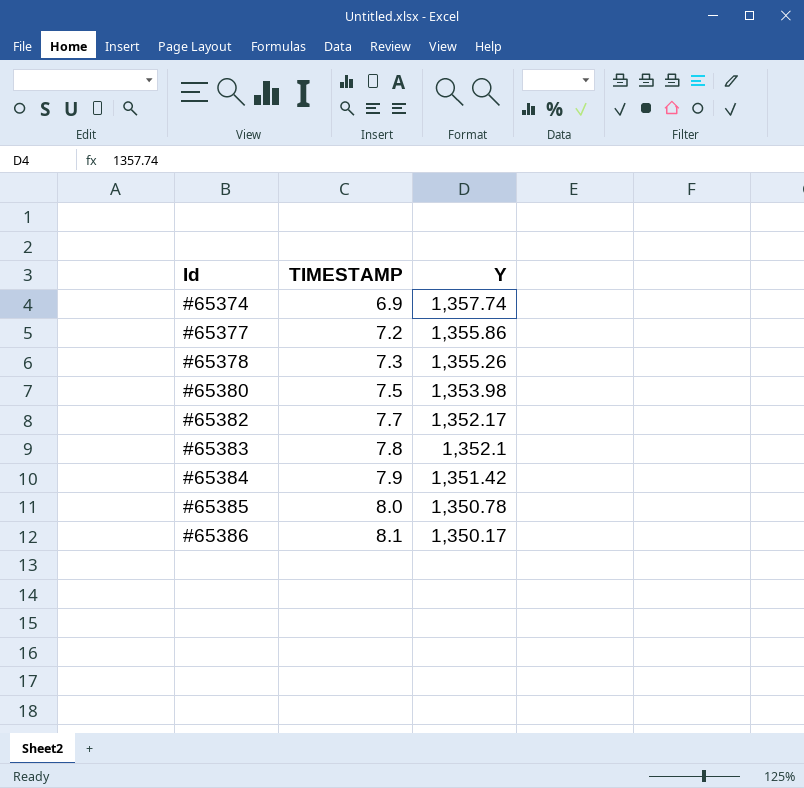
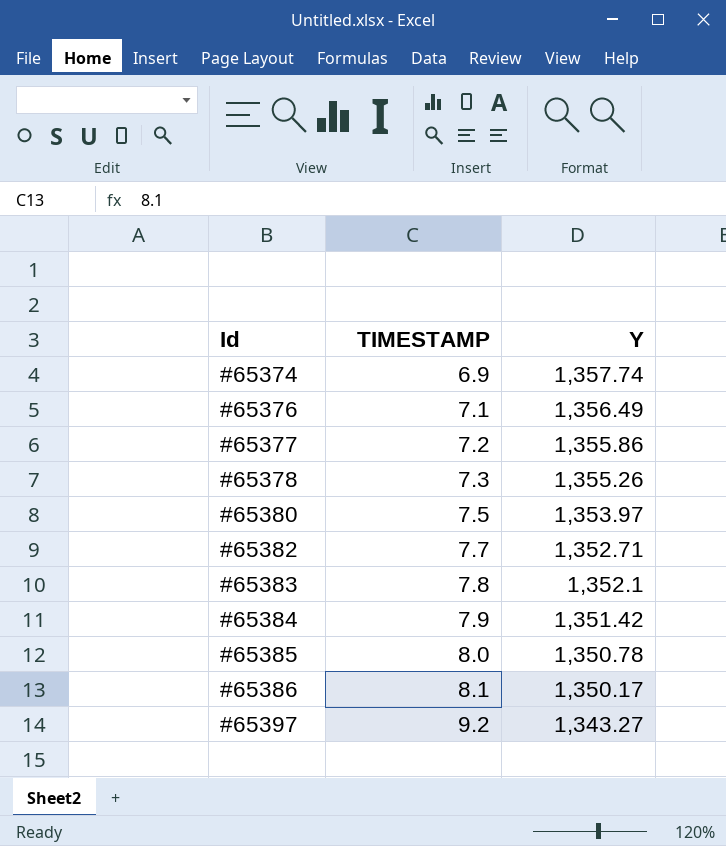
row #65376: none -> 7.1 | 1,356.49
#65380 | Y: 1,353.98 -> 1,353.97
#65382 | Y: 1,352.17 -> 1,352.71
row #65397: none -> 9.2 | 1,343.27

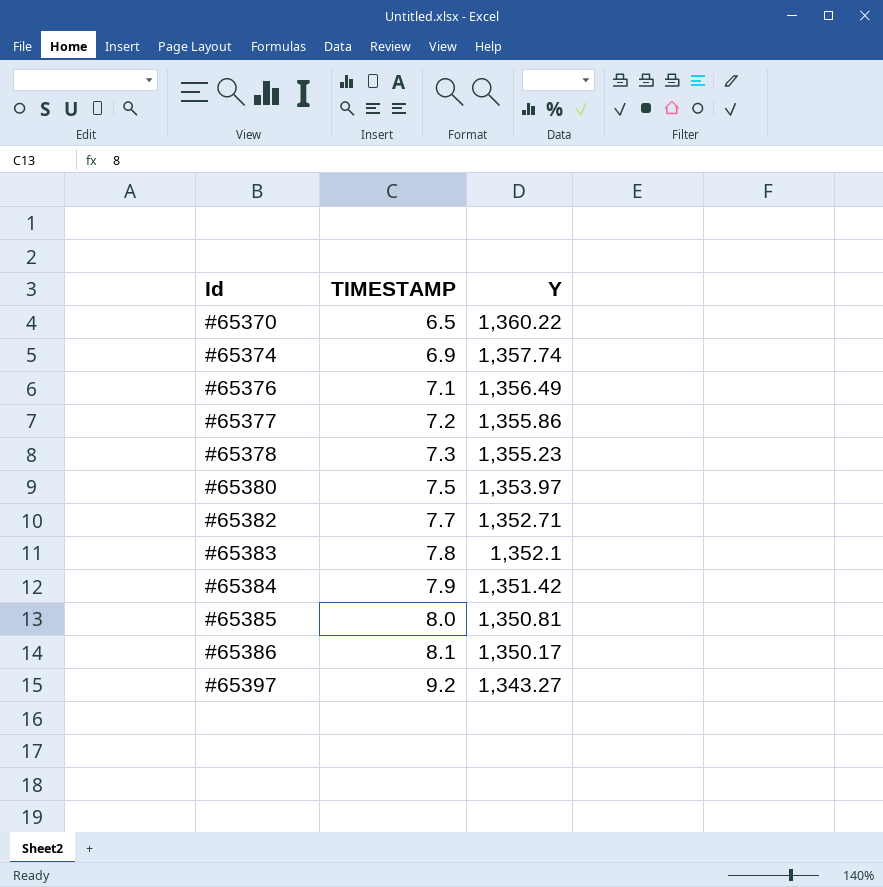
row #65370: none -> 6.5 | 1,360.22
#65378 | Y: 1,355.26 -> 1,355.23
#65385 | Y: 1,350.78 -> 1,350.81

